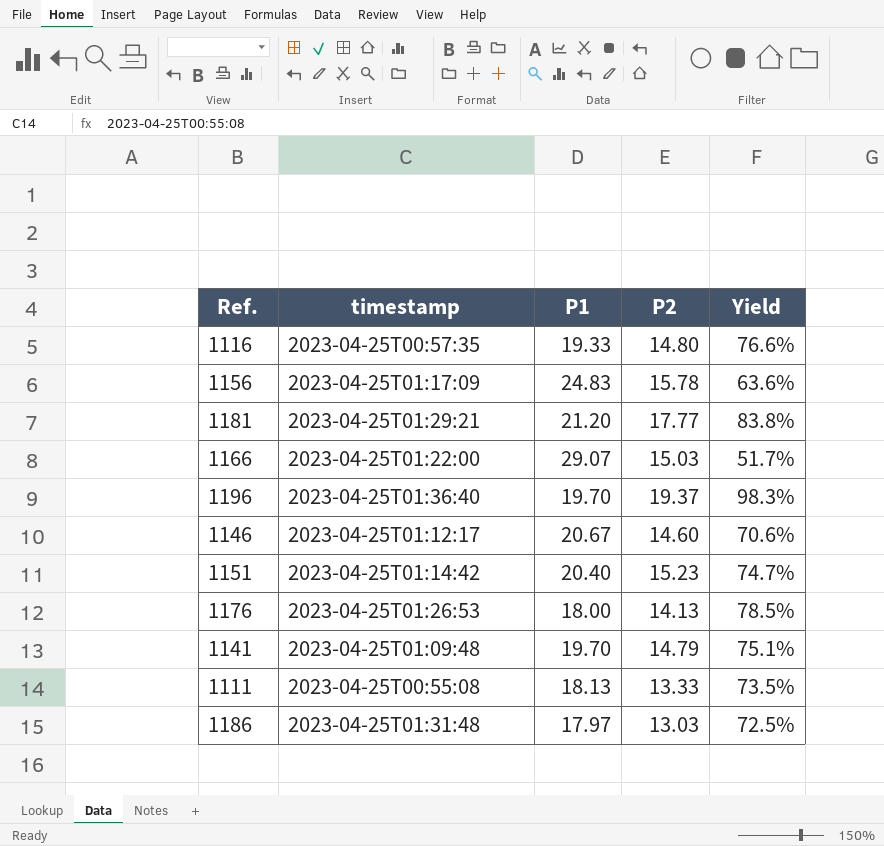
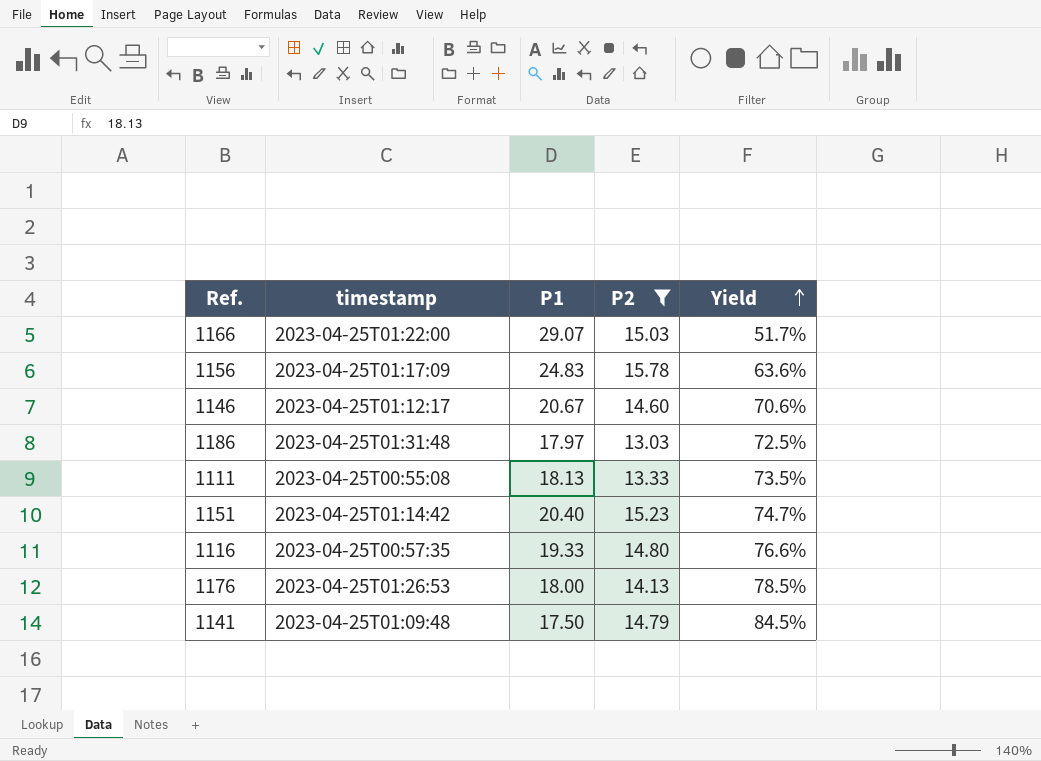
filter: none -> P2 <= 15.78
row order: none -> Yield ascending
1141 | P1: 19.70 -> 17.50
1141 | Yield: 75.1% -> 84.5%

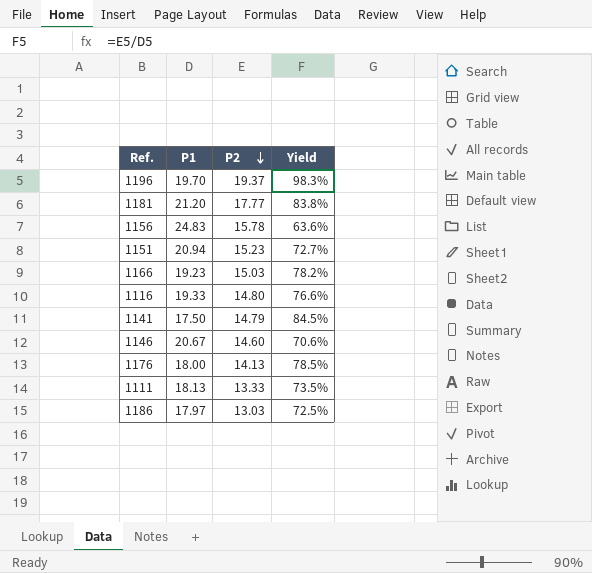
filter: P2 <= 15.78 -> none
row order: Yield ascending -> P2 descending
column timestamp | position: 2 -> none
1151 | P1: 20.40 -> 20.94
1151 | Yield: 74.7% -> 72.7%
1166 | P1: 29.07 -> 19.23
1166 | Yield: 51.7% -> 78.2%

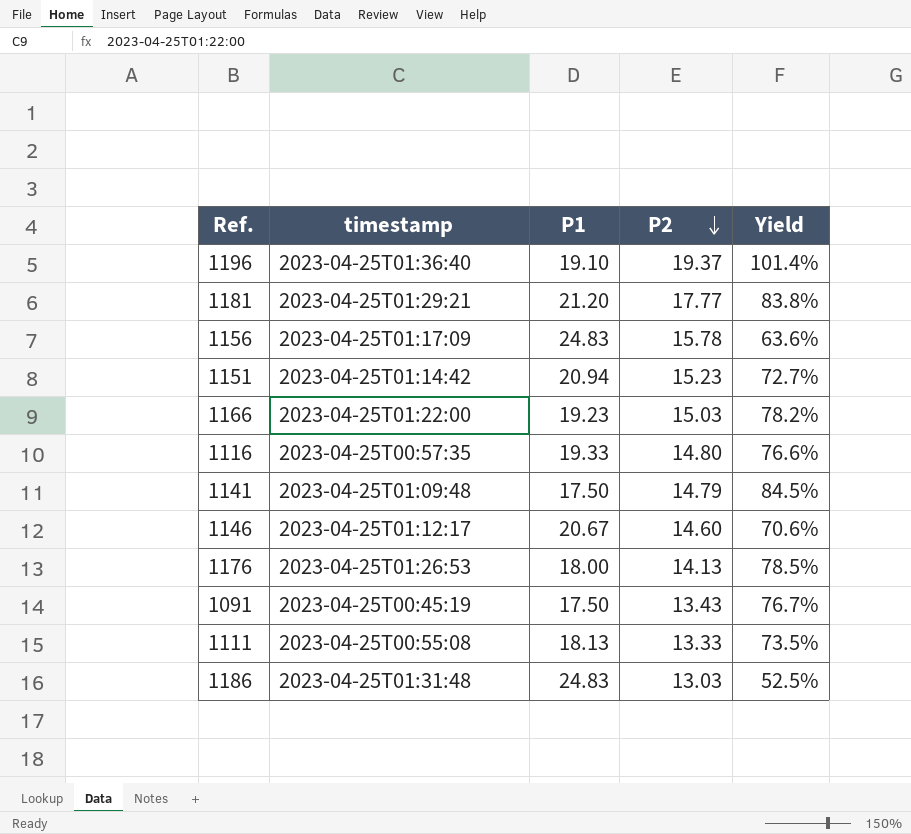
column timestamp | position: none -> 2
1196 | P1: 19.70 -> 19.10
1196 | Yield: 98.3% -> 101.4%
row 1091: none -> 2023-04-25T00:45:19 | 17.50 | 13.43 | 76.7%
1186 | P1: 17.97 -> 24.83
1186 | Yield: 72.5% -> 52.5%

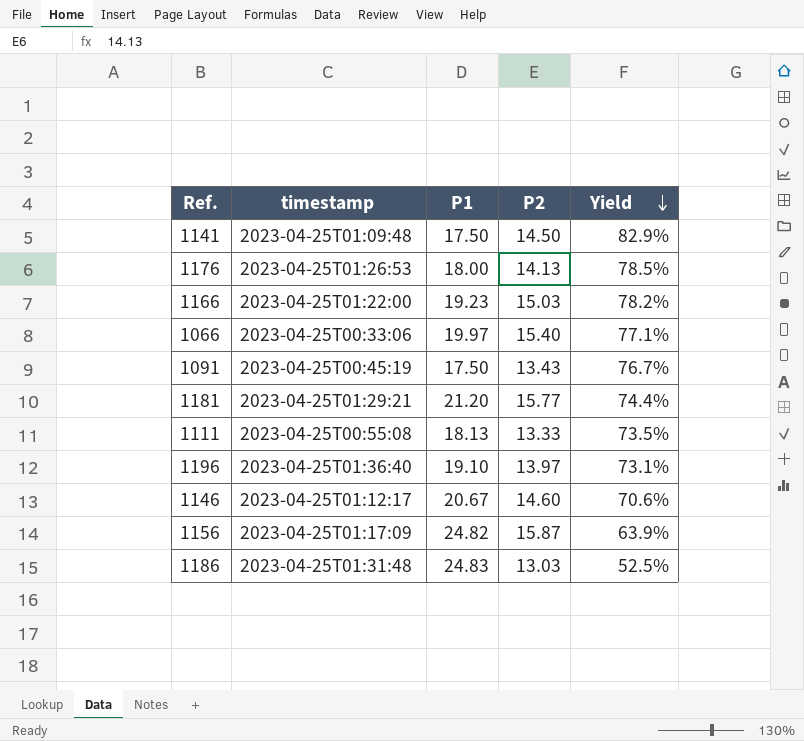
row order: P2 descending -> Yield descending
row 1151: 2023-04-25T01:14:42 | 20.94 | 15.23 | 72.7% -> none
row 1116: 2023-04-25T00:57:35 | 19.33 | 14.80 | 76.6% -> none
1141 | P2: 14.79 -> 14.50
1141 | Yield: 84.5% -> 82.9%
row 1066: none -> 2023-04-25T00:33:06 | 19.97 | 15.40 | 77.1%
1181 | P2: 17.77 -> 15.77
1181 | Yield: 83.8% -> 74.4%
1196 | P2: 19.37 -> 13.97
1196 | Yield: 101.4% -> 73.1%
1156 | P1: 24.83 -> 24.82
1156 | P2: 15.78 -> 15.87
1156 | Yield: 63.6% -> 63.9%

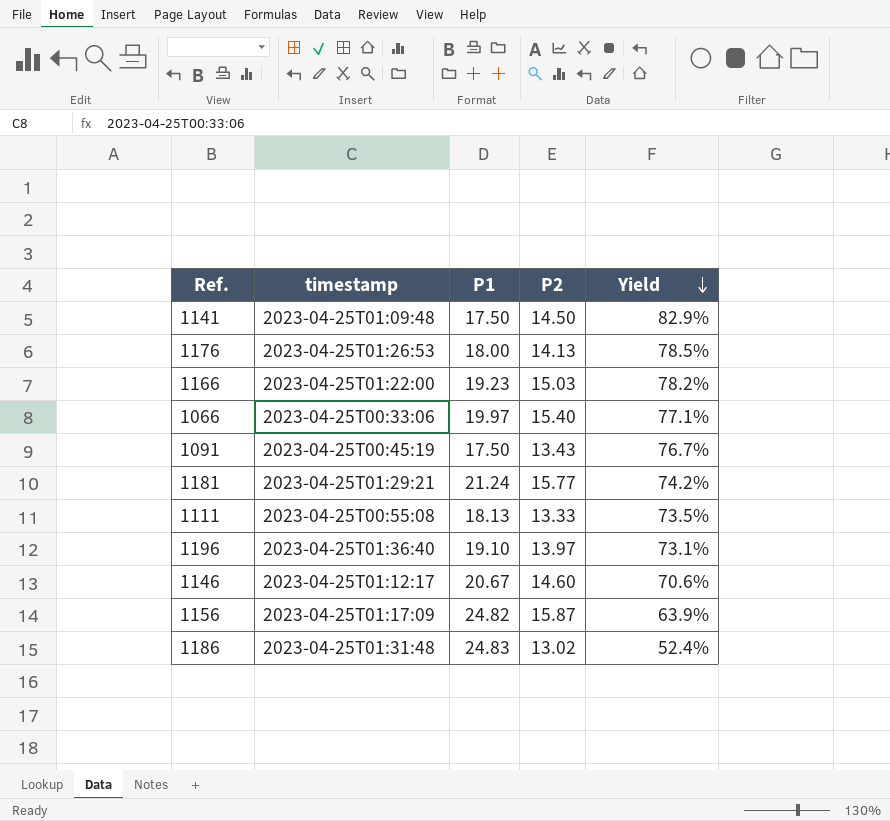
1181 | P1: 21.20 -> 21.24
1181 | Yield: 74.4% -> 74.2%
1186 | P2: 13.03 -> 13.02
1186 | Yield: 52.5% -> 52.4%

